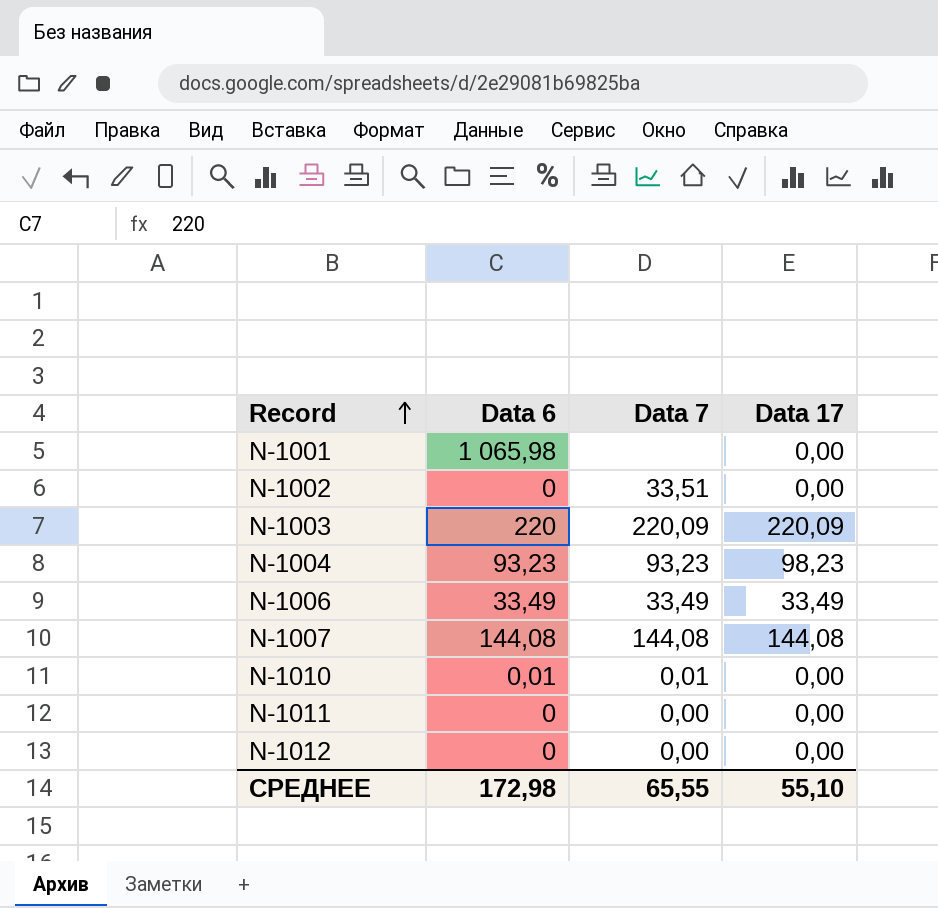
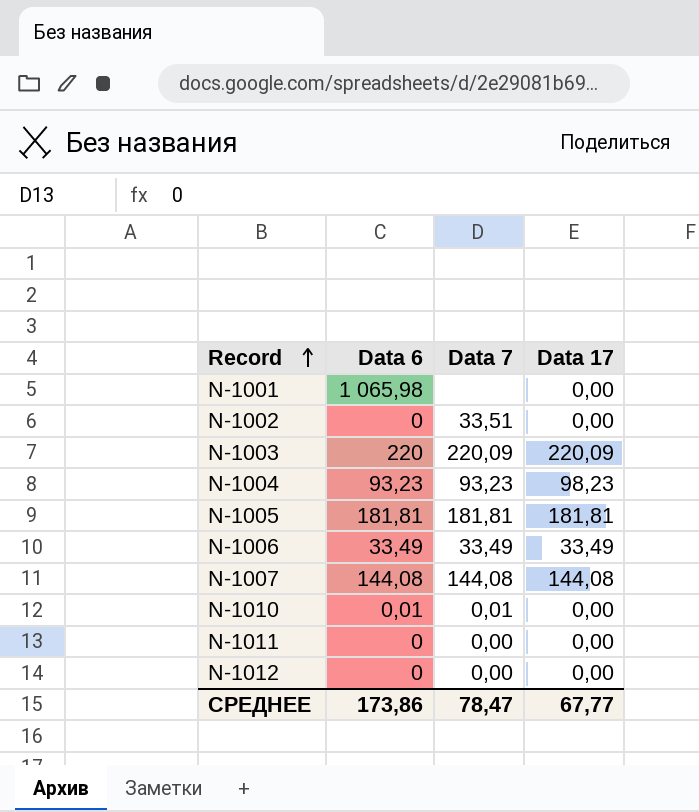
row N-1005: none -> 181,81 | 181,81 | 181,81
СРЕДНЕЕ | Data 6: 172,98 -> 173,86
СРЕДНЕЕ | Data 7: 65,55 -> 78,47
СРЕДНЕЕ | Data 17: 55,10 -> 67,77

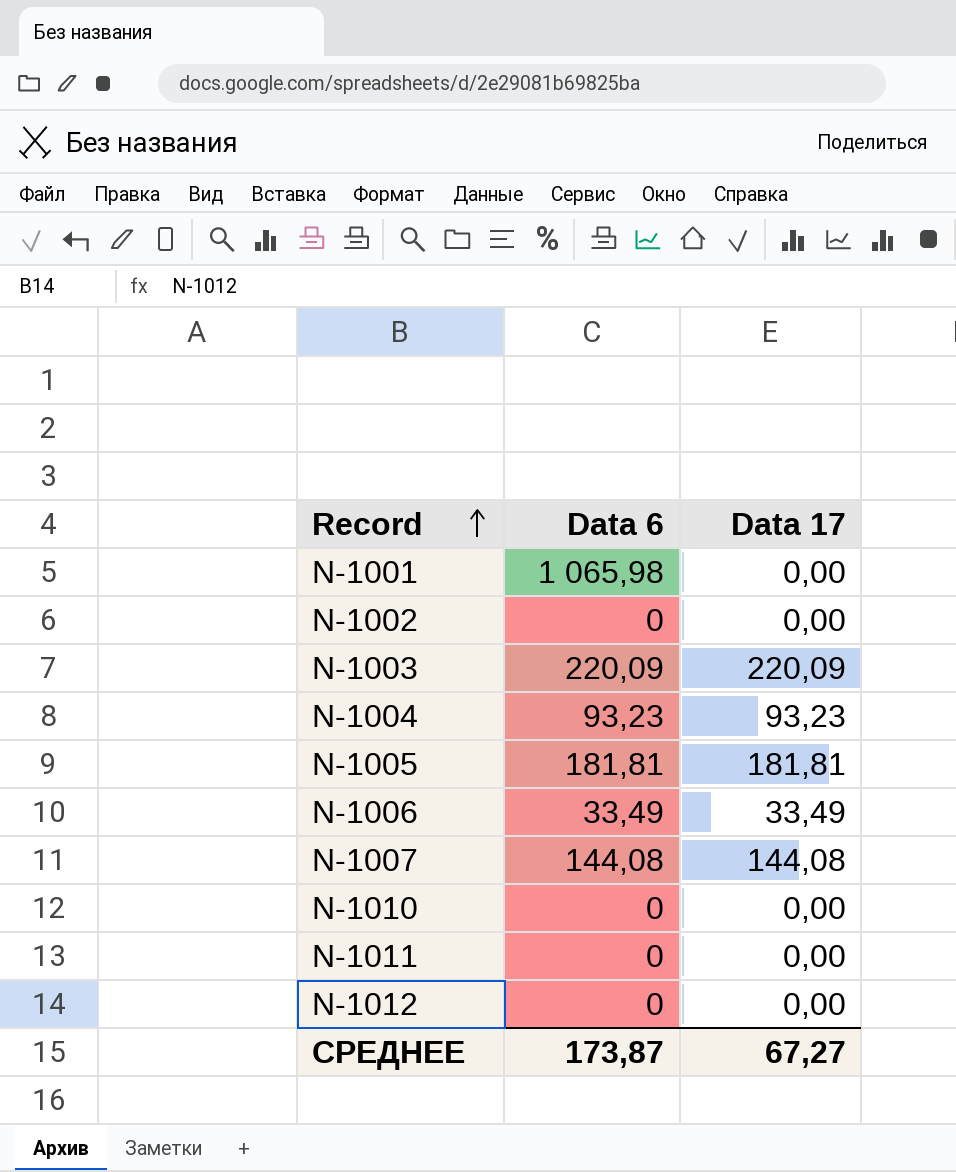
column Data 7 | position: 3 -> none
N-1003 | Data 6: 220 -> 220,09
N-1004 | Data 17: 98,23 -> 93,23
N-1010 | Data 6: 0,01 -> 0
СРЕДНЕЕ | Data 6: 173,86 -> 173,87
СРЕДНЕЕ | Data 17: 67,77 -> 67,27

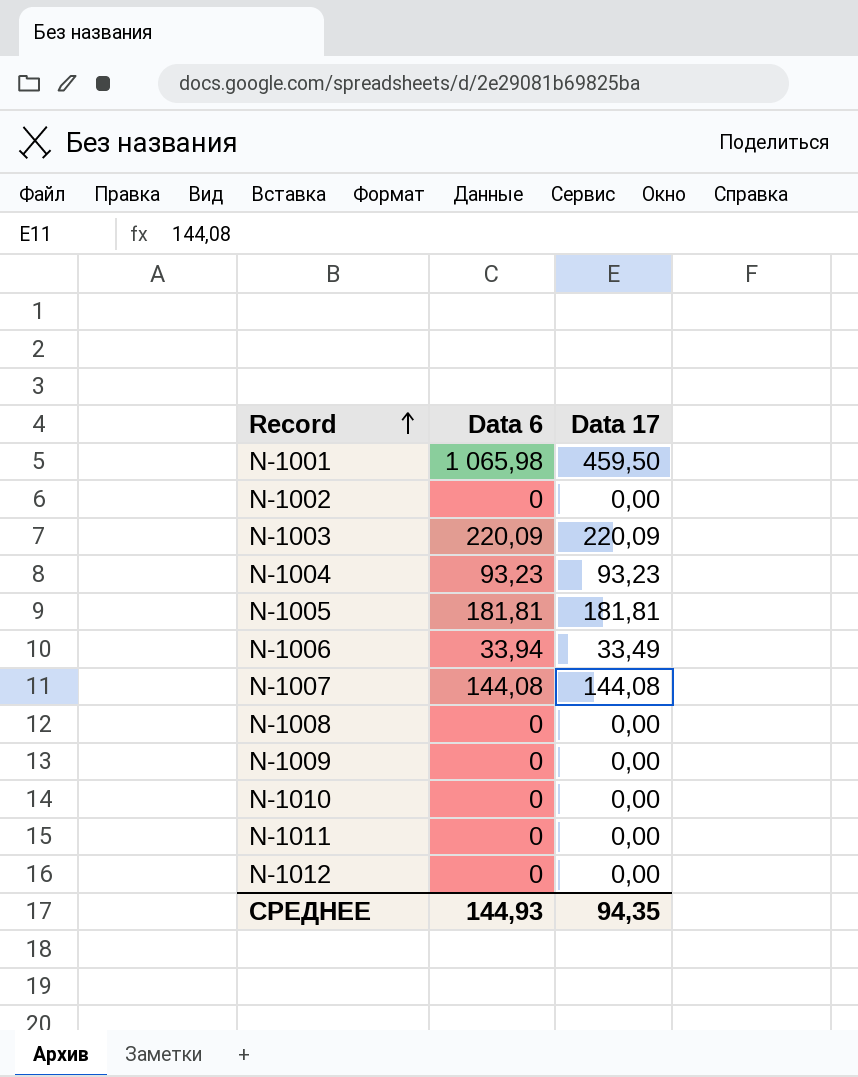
N-1001 | Data 17: 0,00 -> 459,50
N-1006 | Data 6: 33,49 -> 33,94
row N-1008: none -> 0 | 0,00
row N-1009: none -> 0 | 0,00
СРЕДНЕЕ | Data 6: 173,87 -> 144,93
СРЕДНЕЕ | Data 17: 67,27 -> 94,35

